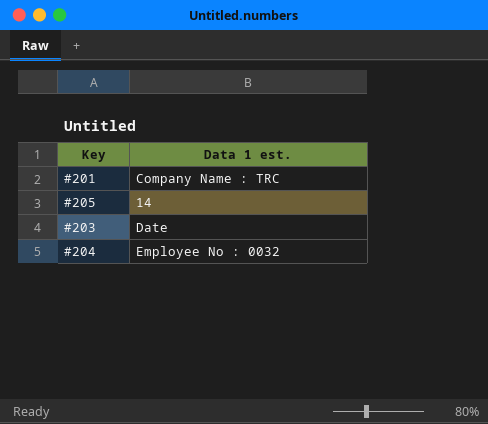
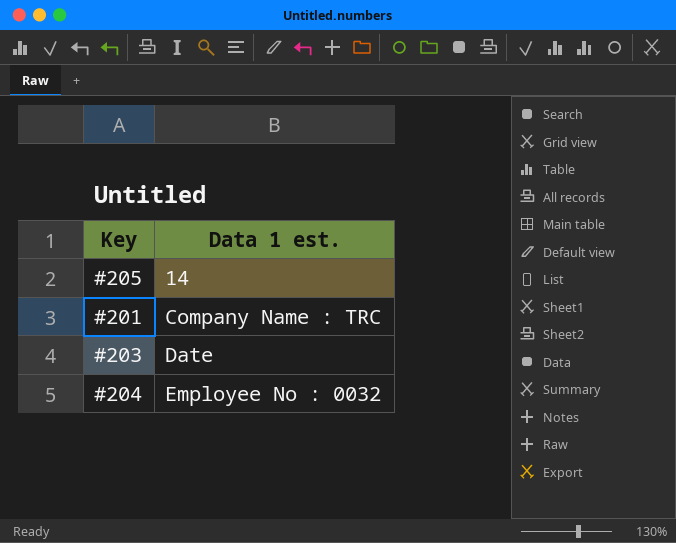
row order: none -> Data 1 est. ascending

